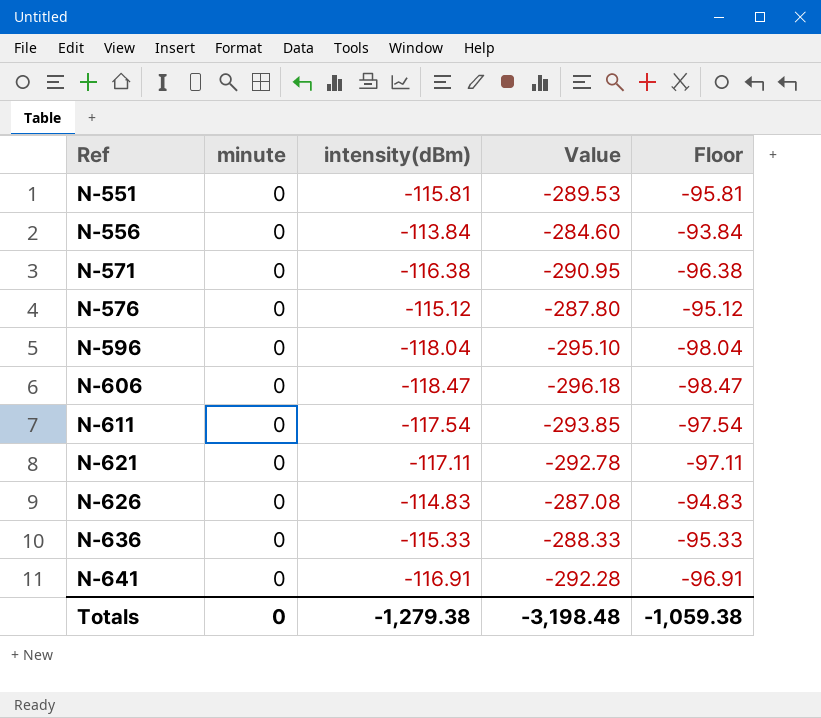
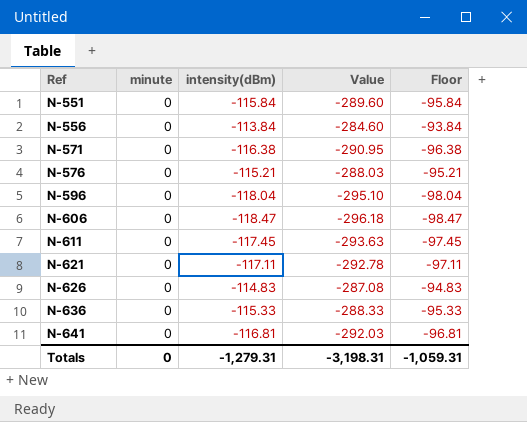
N-551 | intensity(dBm): -115.81 -> -115.84
N-551 | Value: -289.53 -> -289.60
N-551 | Floor: -95.81 -> -95.84
N-576 | intensity(dBm): -115.12 -> -115.21
N-576 | Value: -287.80 -> -288.03
N-576 | Floor: -95.12 -> -95.21
N-611 | intensity(dBm): -117.54 -> -117.45
N-611 | Value: -293.85 -> -293.63
N-611 | Floor: -97.54 -> -97.45
N-641 | intensity(dBm): -116.91 -> -116.81
N-641 | Value: -292.28 -> -292.03
N-641 | Floor: -96.91 -> -96.81
Totals | intensity(dBm): -1,279.38 -> -1,279.31
Totals | Value: -3,198.48 -> -3,198.31
Totals | Floor: -1,059.38 -> -1,059.31

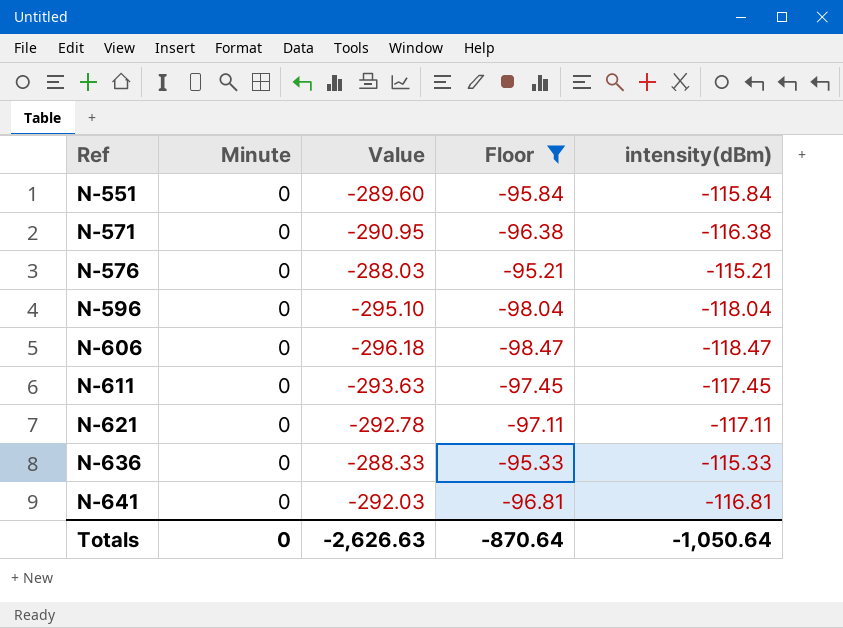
filter: none -> Floor <= -95.21
column name: minute -> Minute
column intensity(dBm) | position: 3 -> 5
Totals | Value: -3,198.31 -> -2,626.63
Totals | Floor: -1,059.31 -> -870.64
Totals | intensity(dBm): -1,279.31 -> -1,050.64

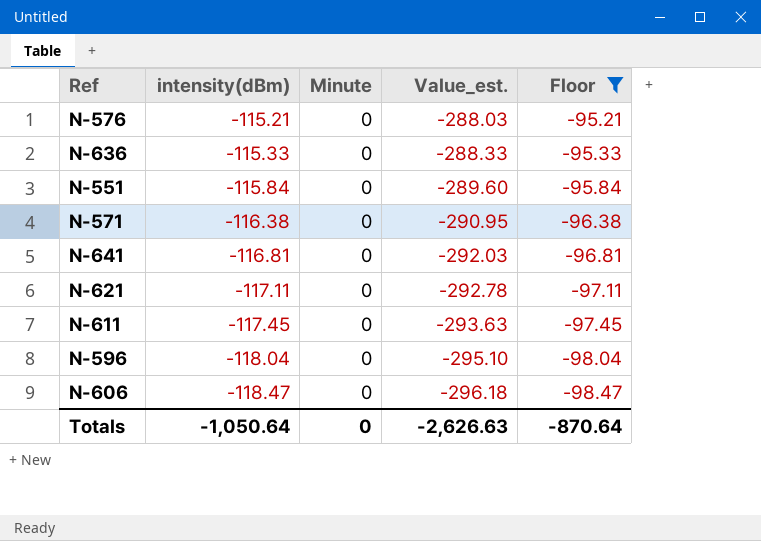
row order: Ref ascending -> intensity(dBm) descending
column intensity(dBm) | position: 5 -> 2
column name: Value -> Value_est.

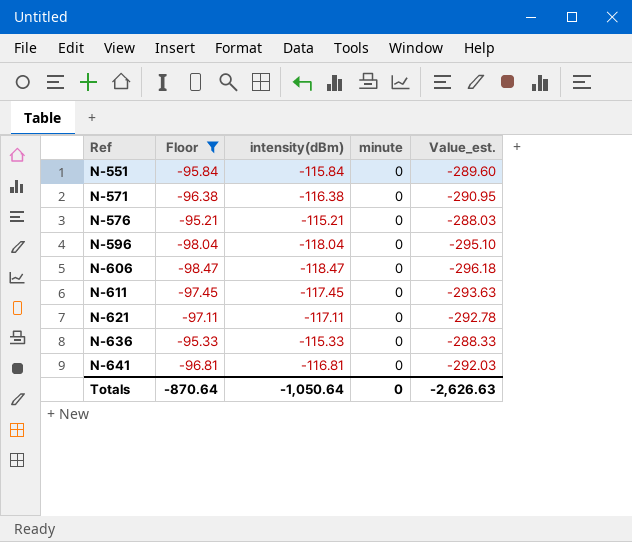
row order: intensity(dBm) descending -> Ref ascending
column Floor | position: 5 -> 2
column name: Minute -> minute

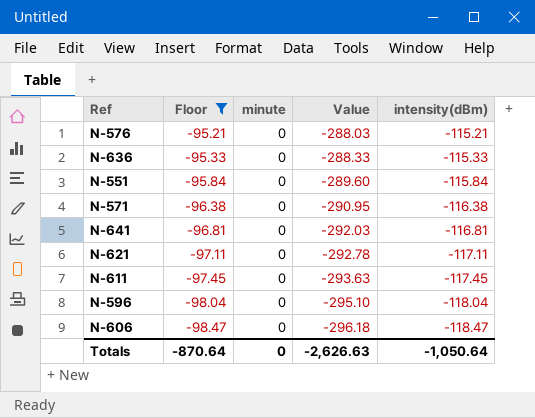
row order: Ref ascending -> Floor descending
column name: Value_est. -> Value
column intensity(dBm) | position: 3 -> 5

